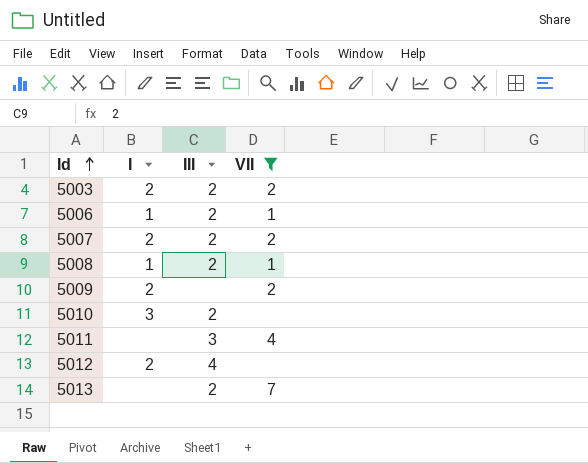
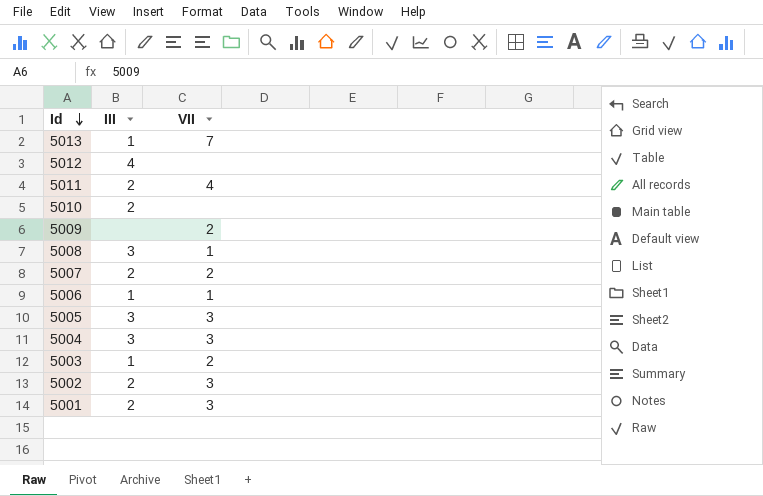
filter: VII != 3 -> none
row order: Id ascending -> Id descending
column I | position: 2 -> none
5013 | III: 2 -> 1
5011 | III: 3 -> 2
5008 | III: 2 -> 3
5006 | III: 2 -> 1
5003 | III: 2 -> 1

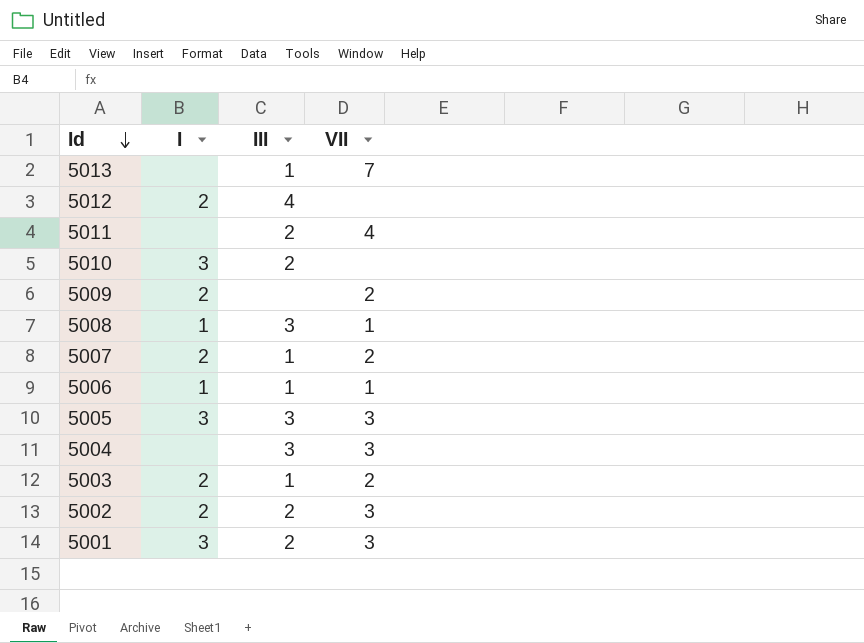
column I | position: none -> 2
5007 | III: 2 -> 1

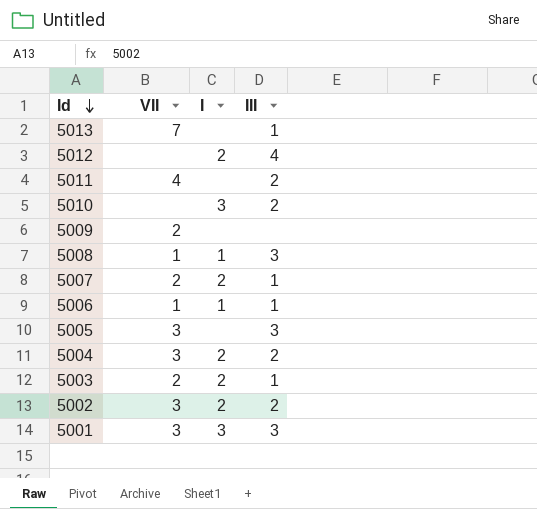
column VII | position: 4 -> 2
5009 | I: 2 -> none
5005 | I: 3 -> none
5004 | I: none -> 2
5004 | III: 3 -> 2
5001 | III: 2 -> 3

